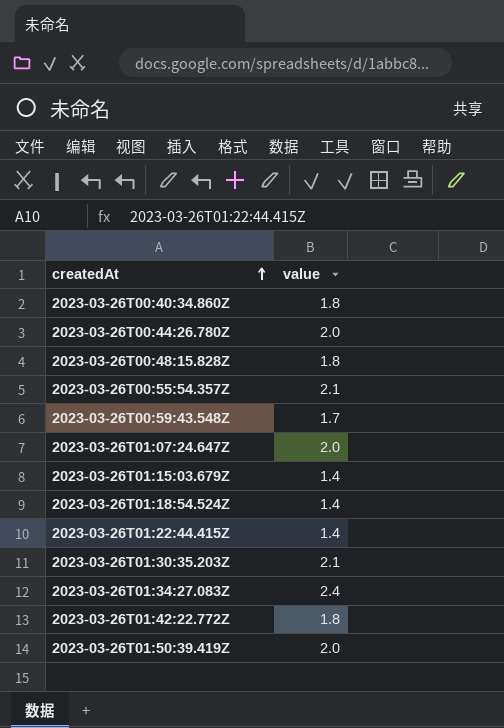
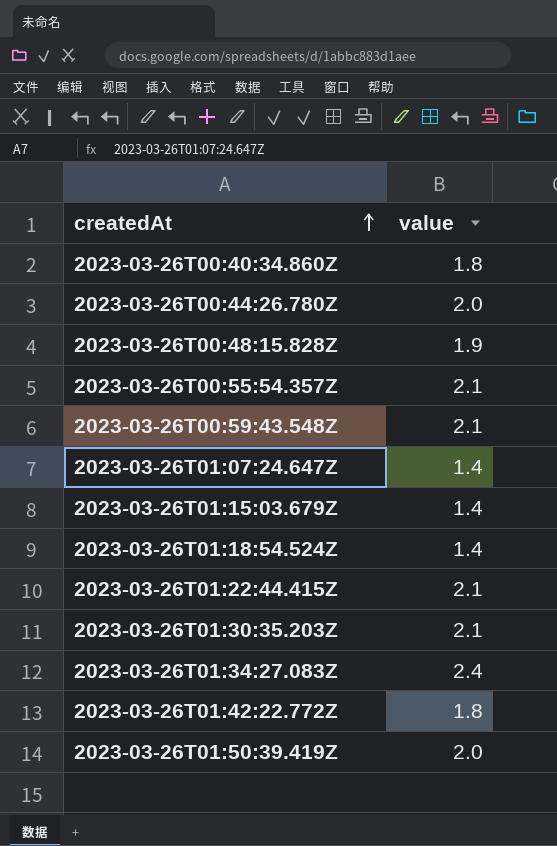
2023-03-26T00:48:15.828Z | value: 1.8 -> 1.9
2023-03-26T00:59:43.548Z | value: 1.7 -> 2.1
2023-03-26T01:07:24.647Z | value: 2.0 -> 1.4
2023-03-26T01:22:44.415Z | value: 1.4 -> 2.1

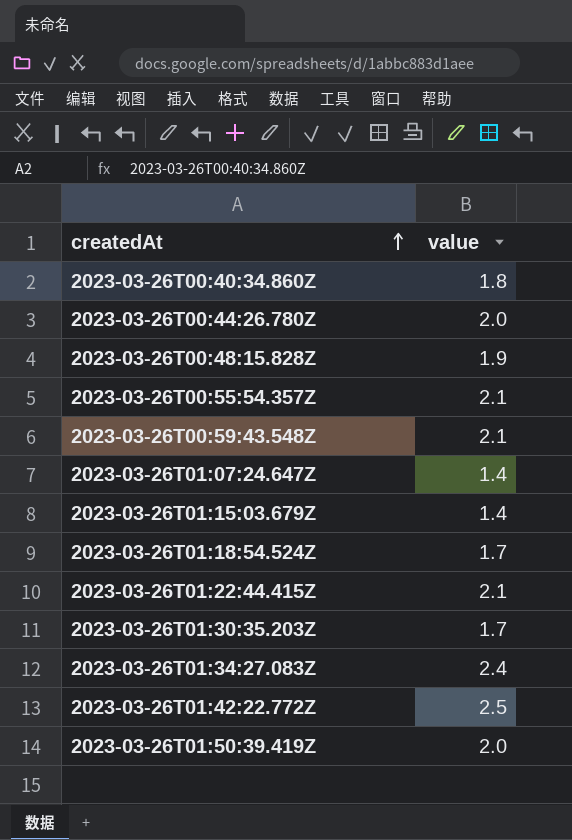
2023-03-26T01:18:54.524Z | value: 1.4 -> 1.7
2023-03-26T01:30:35.203Z | value: 2.1 -> 1.7
2023-03-26T01:42:22.772Z | value: 1.8 -> 2.5

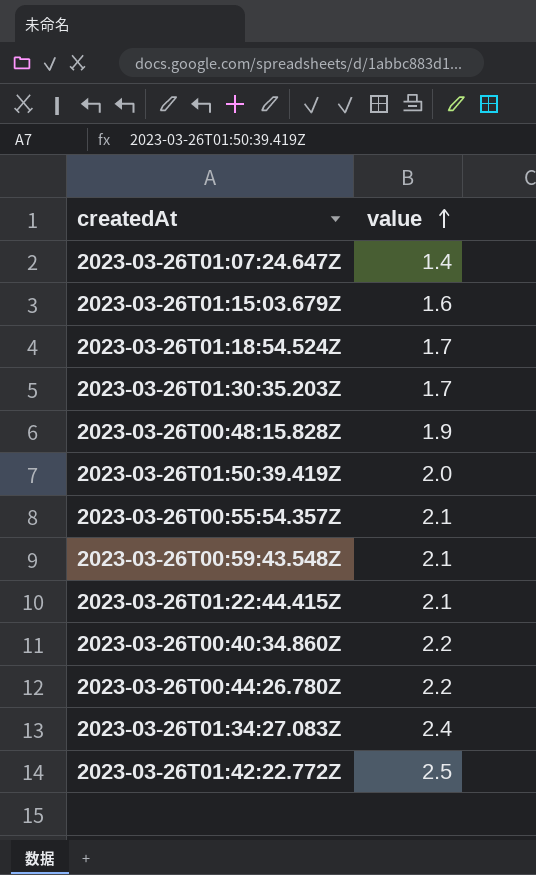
row order: createdAt ascending -> value ascending
2023-03-26T01:15:03.679Z | value: 1.4 -> 1.6
2023-03-26T00:40:34.860Z | value: 1.8 -> 2.2
2023-03-26T00:44:26.780Z | value: 2.0 -> 2.2

